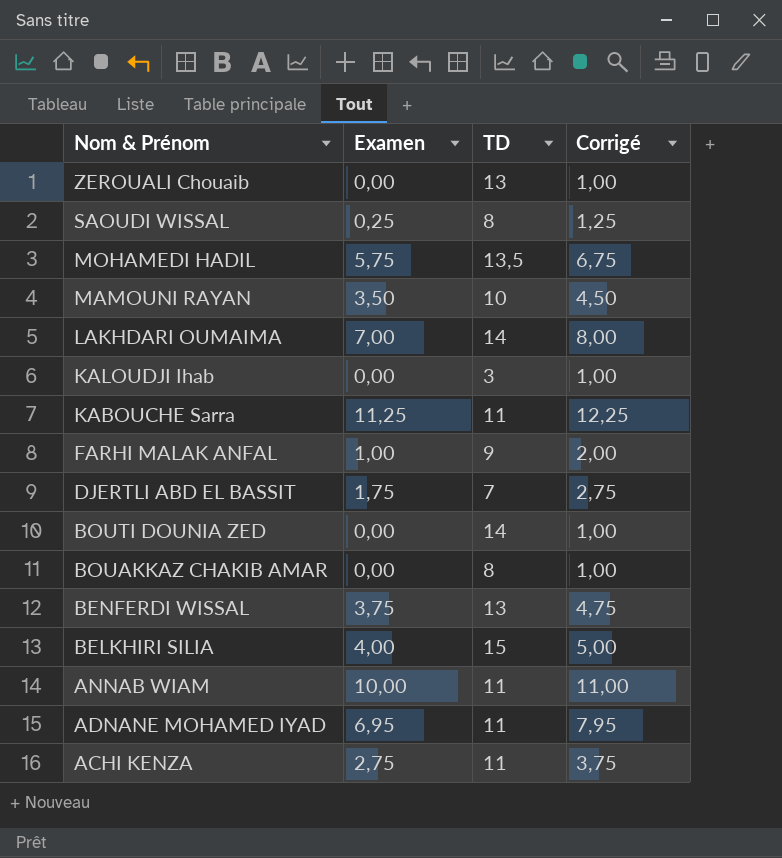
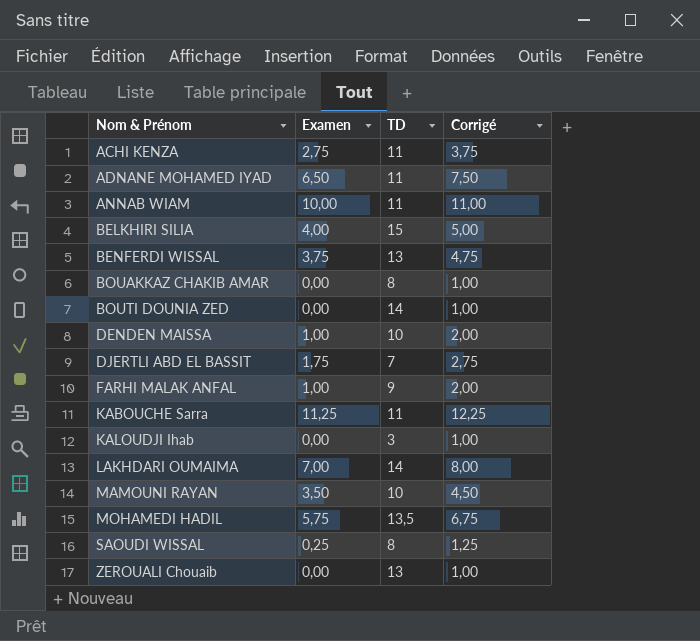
row order: Nom & Prénom descending -> Nom & Prénom ascending
ADNANE MOHAMED IYAD | Examen: 6,95 -> 6,50
ADNANE MOHAMED IYAD | Corrigé: 7,95 -> 7,50
row DENDEN MAISSA: none -> 1,00 | 10 | 2,00

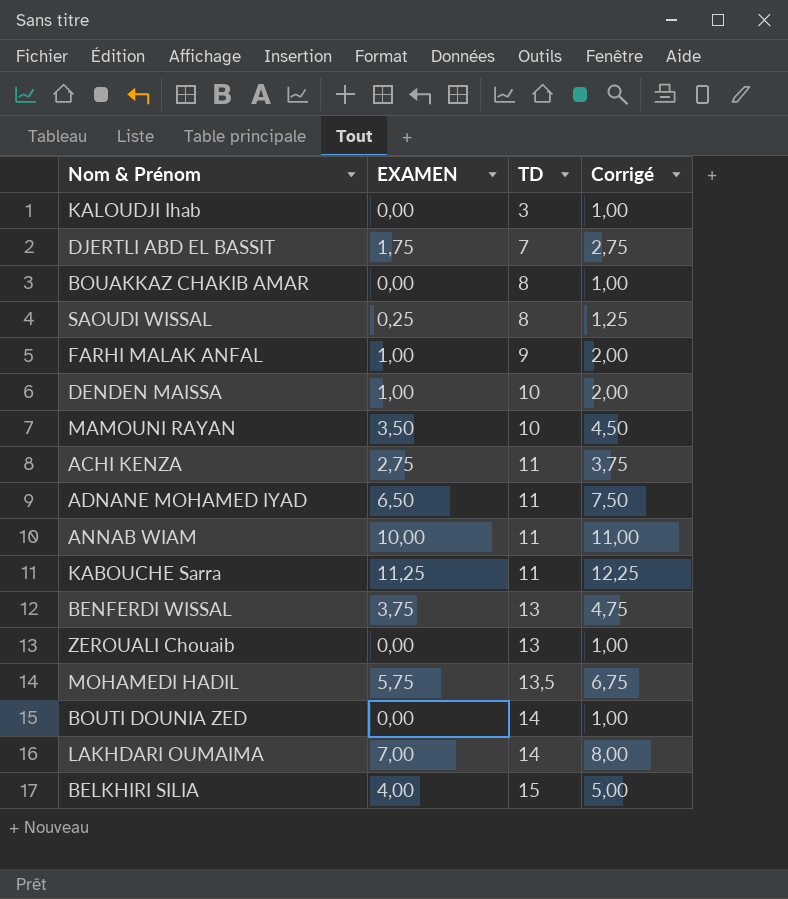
row order: Nom & Prénom ascending -> TD ascending
column name: Examen -> EXAMEN

